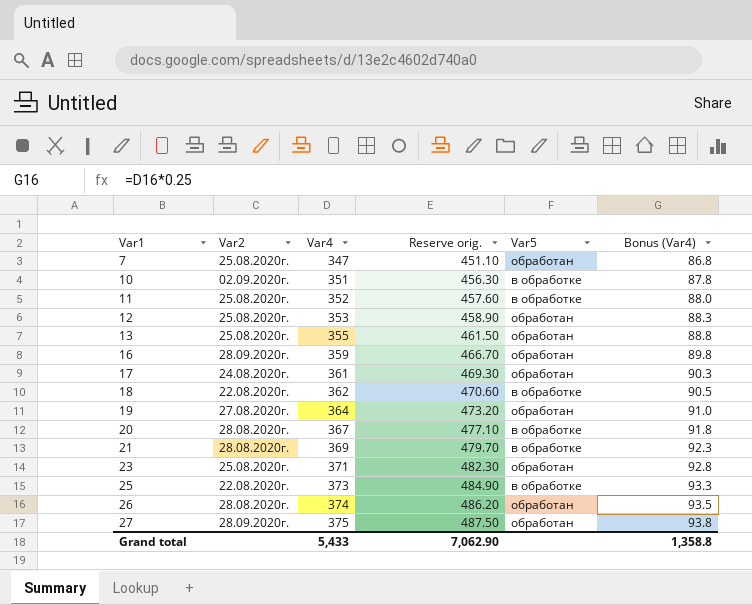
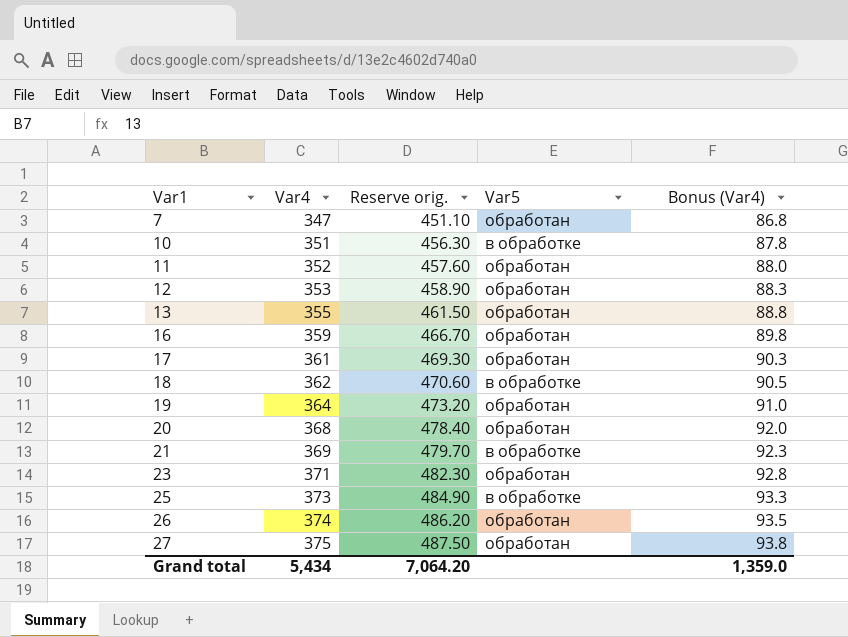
column Var2 | position: 2 -> none
11 | Var5: в обработке -> обработан
20 | Var4: 367 -> 368
20 | Reserve orig.: 477.10 -> 478.40
20 | Var5: в обработке -> обработан
20 | Bonus (Var4): 91.8 -> 92.0
Grand total | Var4: 5,433 -> 5,434
Grand total | Reserve orig.: 7,062.90 -> 7,064.20
Grand total | Bonus (Var4): 1,358.8 -> 1,359.0

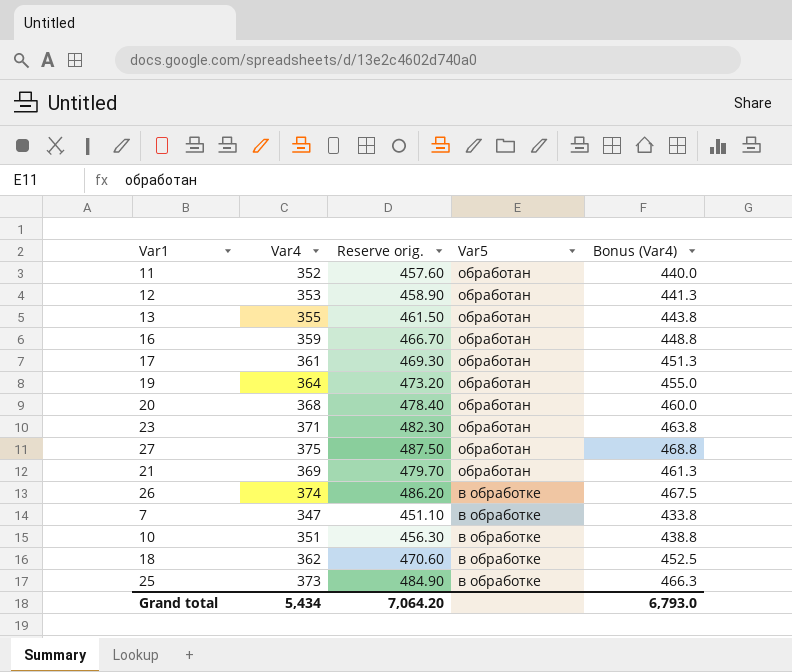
row order: Var1 ascending -> Var5 descending
column Bonus (Var4) | formula: [Var4] * 0.25 -> [Var4] * 1.25
21 | Var5: в обработке -> обработан
26 | Var5: обработан -> в обработке
7 | Var5: обработан -> в обработке
Grand total | Bonus (Var4): 1,359.0 -> 6,793.0

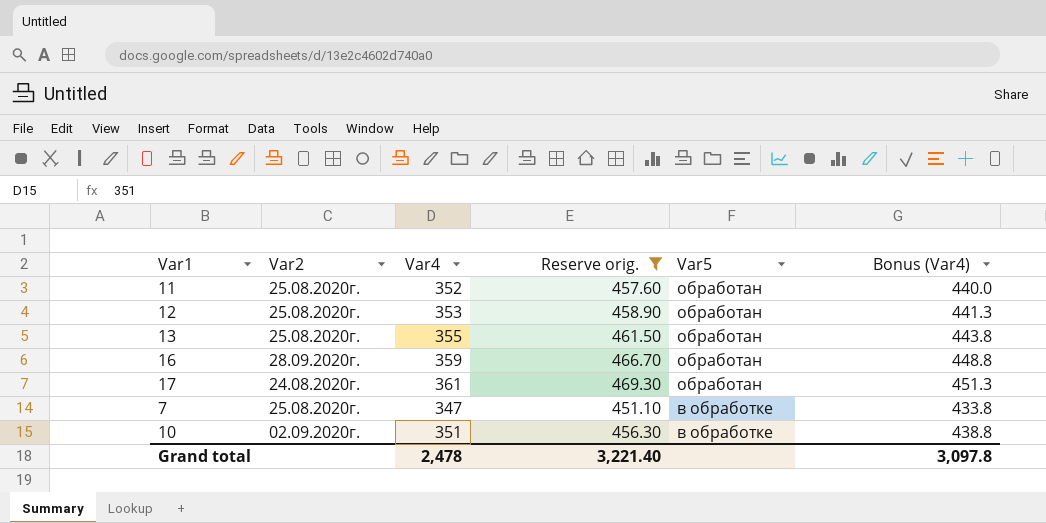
filter: none -> Reserve orig. <= 469.30
column Var2 | position: none -> 2
Grand total | Var4: 5,434 -> 2,478
Grand total | Reserve orig.: 7,064.20 -> 3,221.40
Grand total | Bonus (Var4): 6,793.0 -> 3,097.8

